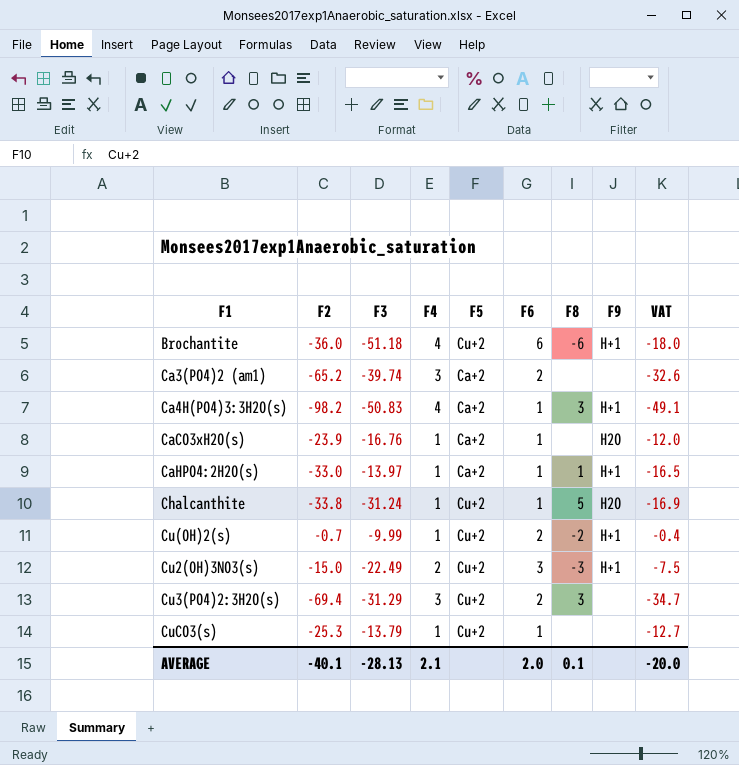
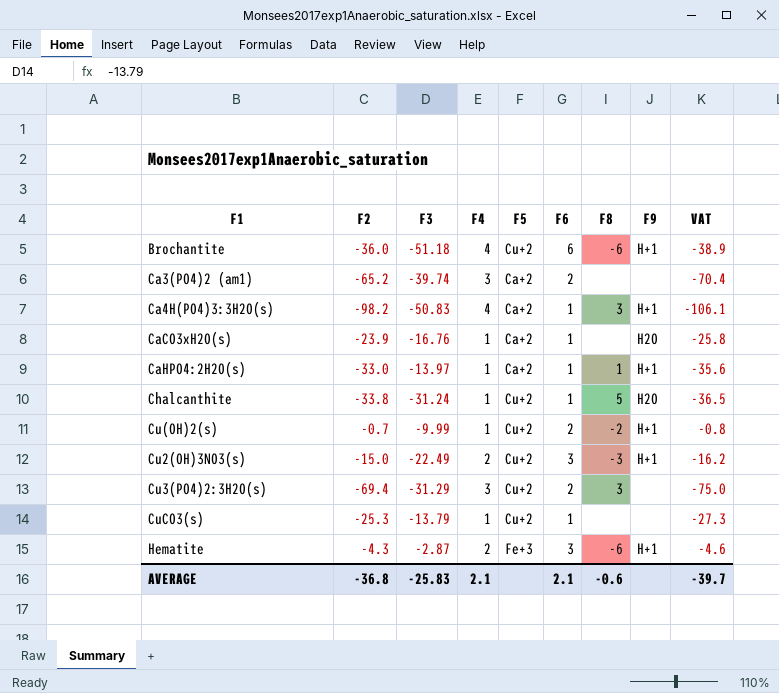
column VAT | formula: [F2] * 0.5 -> [F2] * 1.08
row Hematite: none -> -4.3 | -2.87 | 2 | Fe+3 | 3 | -6 | H+1 | -4.6
AVERAGE | F2: -40.1 -> -36.8
AVERAGE | F3: -28.13 -> -25.83
AVERAGE | F6: 2.0 -> 2.1
AVERAGE | F8: 0.1 -> -0.6
AVERAGE | VAT: -20.0 -> -39.7

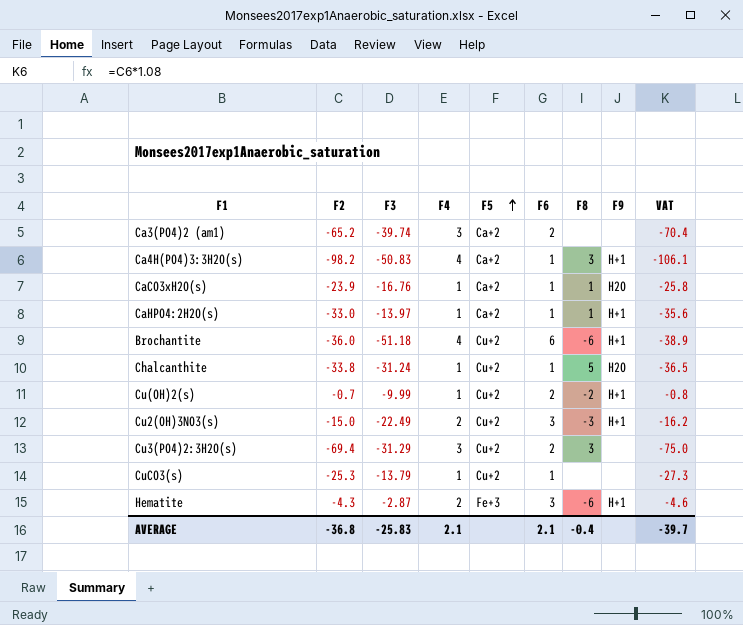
row order: none -> F5 ascending
CaCO3xH2O(s) | F8: none -> 1
AVERAGE | F8: -0.6 -> -0.4

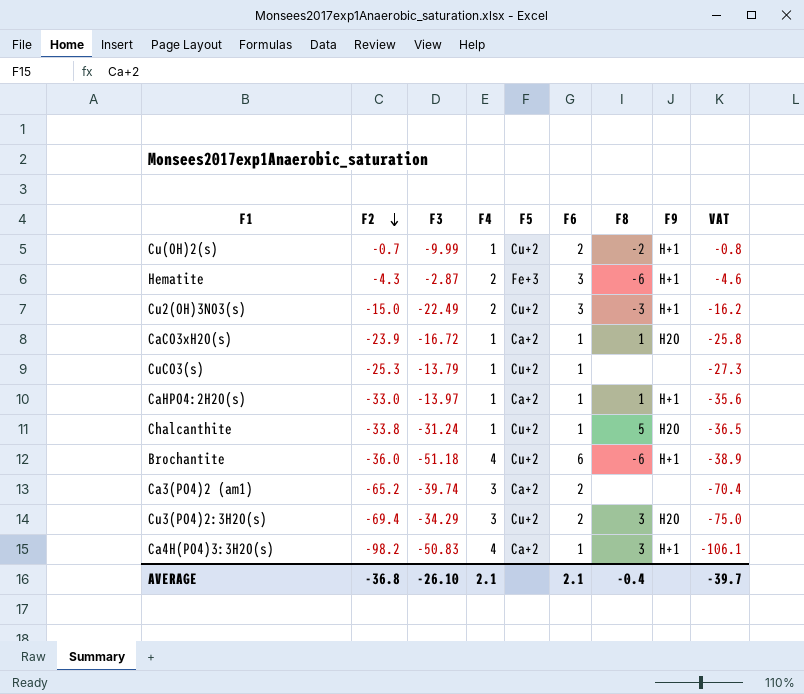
row order: F5 ascending -> F2 descending
CaCO3xH2O(s) | F3: -16.76 -> -16.72
Cu3(PO4)2:3H2O(s) | F3: -31.29 -> -34.29
Cu3(PO4)2:3H2O(s) | F9: none -> H2O
AVERAGE | F3: -25.83 -> -26.10

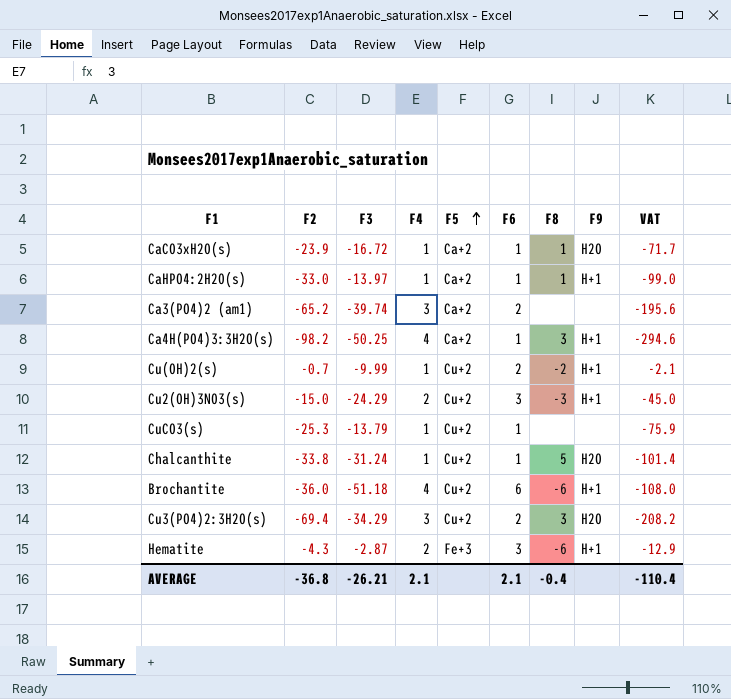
row order: F2 descending -> F5 ascending
column VAT | formula: [F2] * 1.08 -> [F2] * 3
Ca4H(PO4)3:3H2O(s) | F3: -50.83 -> -50.25
Cu2(OH)3NO3(s) | F3: -22.49 -> -24.29
AVERAGE | F3: -26.10 -> -26.21
AVERAGE | VAT: -39.7 -> -110.4

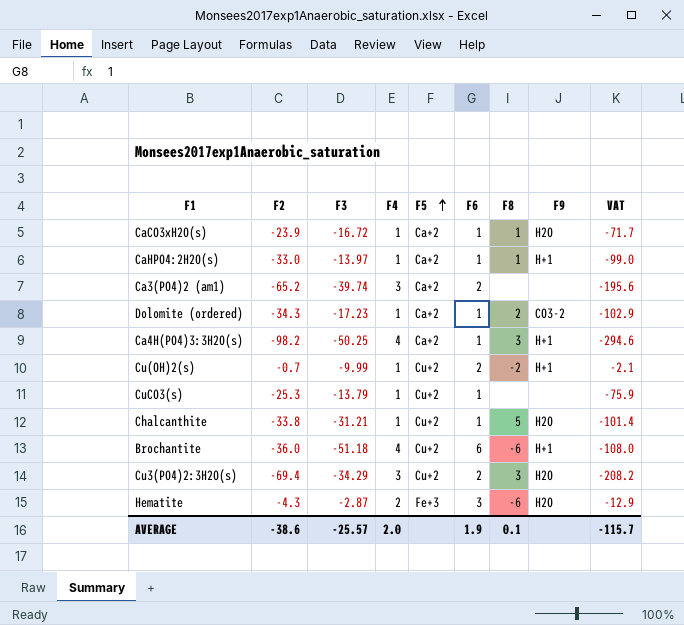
row Cu2(OH)3NO3(s): -15.0 | -24.29 | 2 | Cu+2 | 3 | -3 | H+1 | -45.0 -> none
row Dolomite (ordered): none -> -34.3 | -17.23 | 1 | Ca+2 | 1 | 2 | CO3-2 | -102.9
Chalcanthite | F3: -31.24 -> -31.21
Hematite | F9: H+1 -> H2O
AVERAGE | F2: -36.8 -> -38.6
AVERAGE | F3: -26.21 -> -25.57
AVERAGE | F4: 2.1 -> 2.0
AVERAGE | F6: 2.1 -> 1.9
AVERAGE | F8: -0.4 -> 0.1
AVERAGE | VAT: -110.4 -> -115.7

